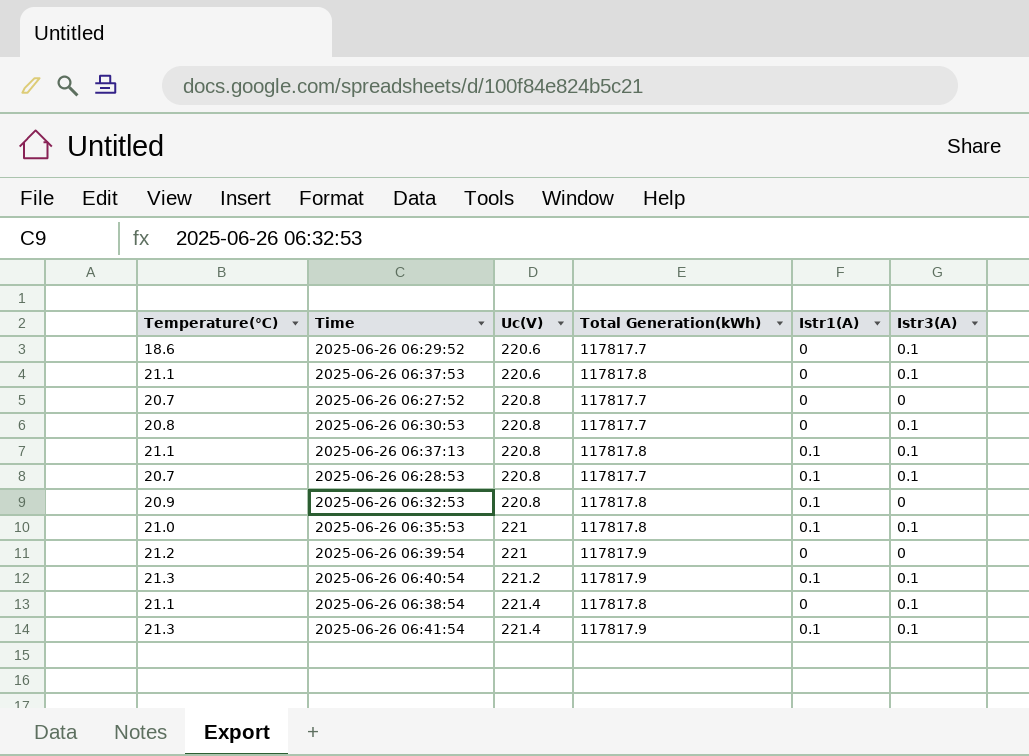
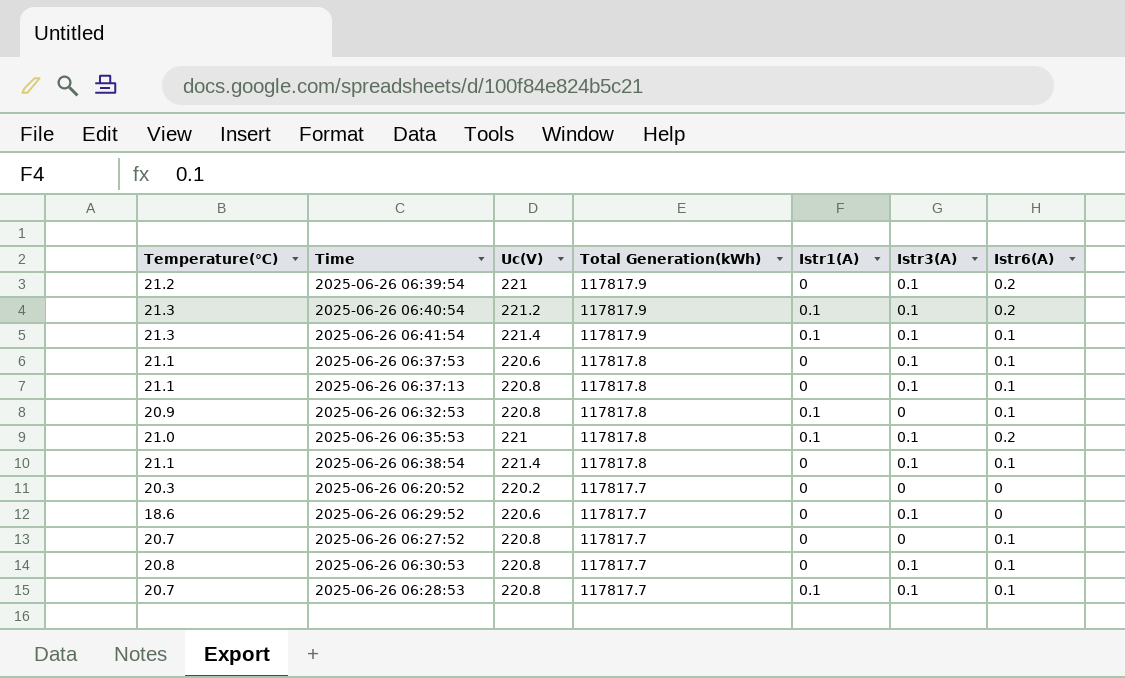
row order: Uc(V) ascending -> Total Generation(kWh) descending
column Istr6(A) | position: none -> 7
2025-06-26 06:39:54 | Istr3(A): 0 -> 0.1
2025-06-26 06:37:13 | Istr1(A): 0.1 -> 0
row 2025-06-26 06:20:52: none -> 20.3 | 220.2 | 117817.7 | 0 | 0 | 0

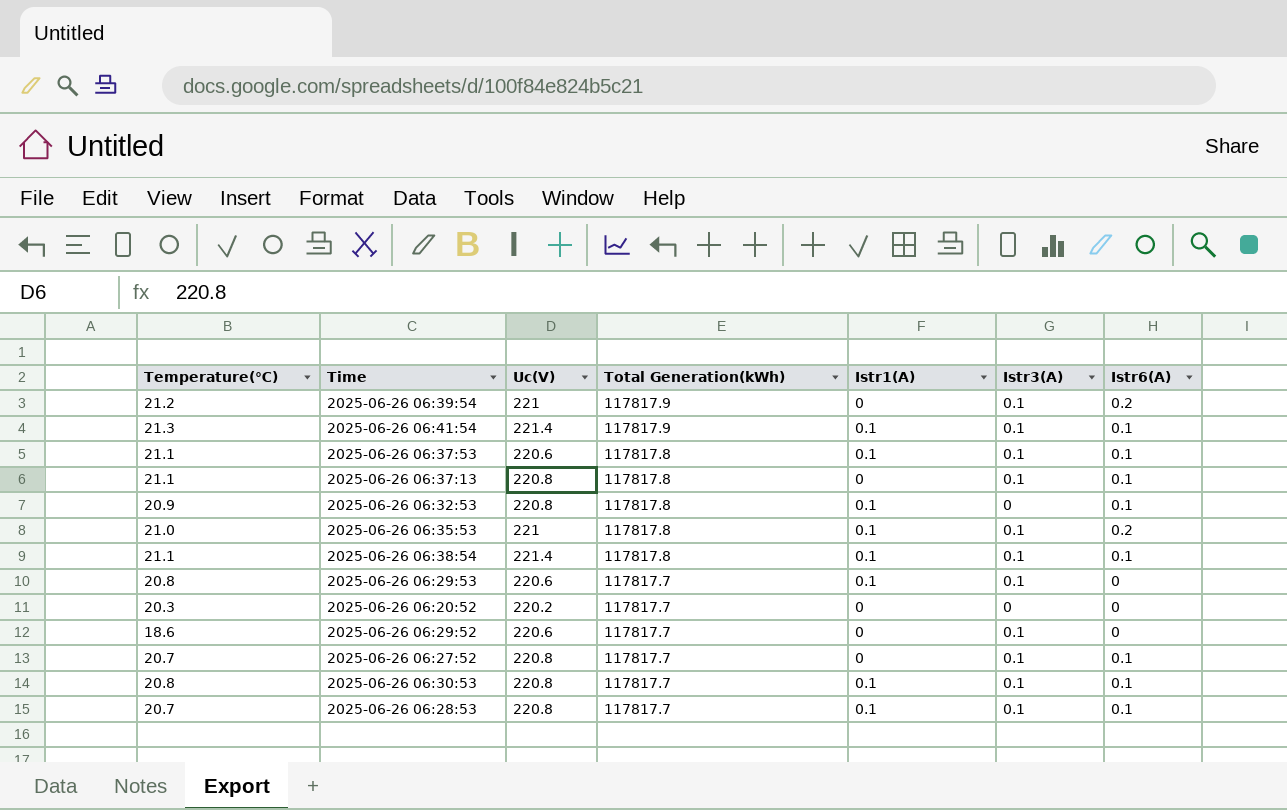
row 2025-06-26 06:40:54: 21.3 | 221.2 | 117817.9 | 0.1 | 0.1 | 0.2 -> none
2025-06-26 06:37:53 | Istr1(A): 0 -> 0.1
2025-06-26 06:38:54 | Istr1(A): 0 -> 0.1
row 2025-06-26 06:29:53: none -> 20.8 | 220.6 | 117817.7 | 0.1 | 0.1 | 0
2025-06-26 06:27:52 | Istr3(A): 0 -> 0.1
2025-06-26 06:30:53 | Istr1(A): 0 -> 0.1

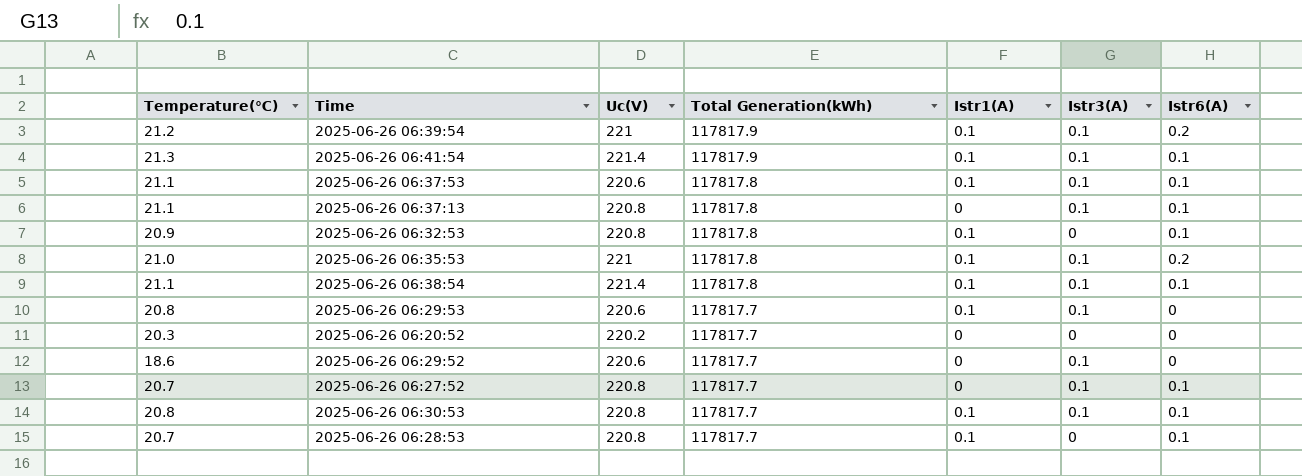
2025-06-26 06:39:54 | Istr1(A): 0 -> 0.1
2025-06-26 06:28:53 | Istr3(A): 0.1 -> 0

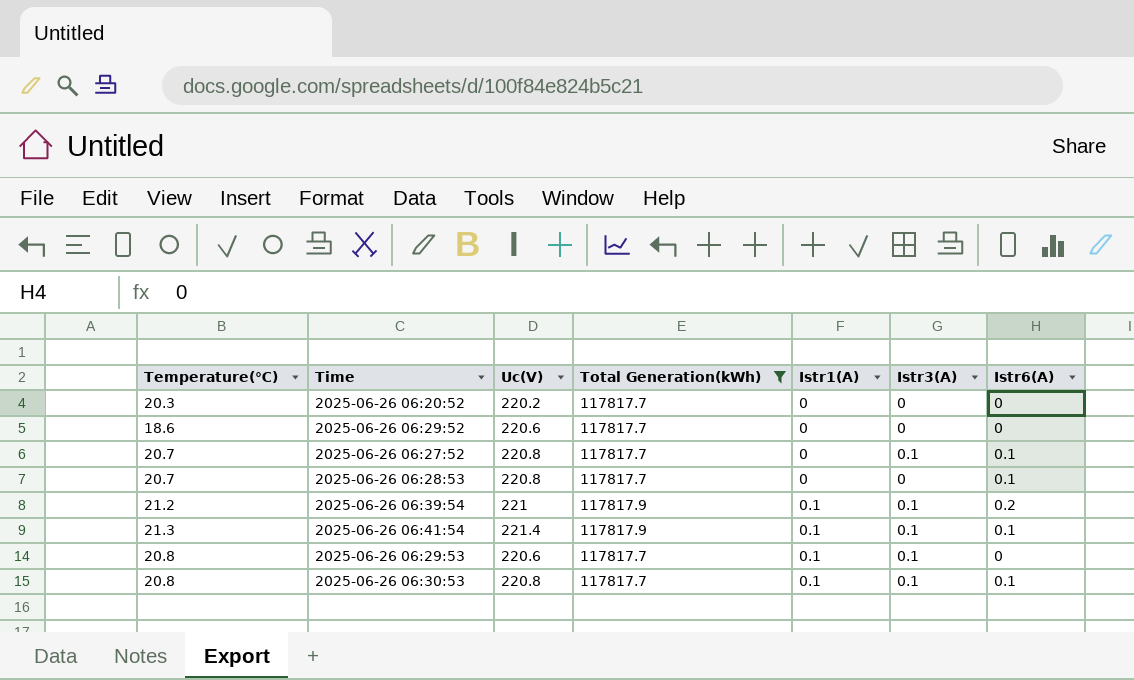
filter: none -> Total Generation(kWh) != 117817.8
row order: Total Generation(kWh) descending -> Istr1(A) ascending
2025-06-26 06:29:52 | Istr3(A): 0.1 -> 0
2025-06-26 06:28:53 | Istr1(A): 0.1 -> 0

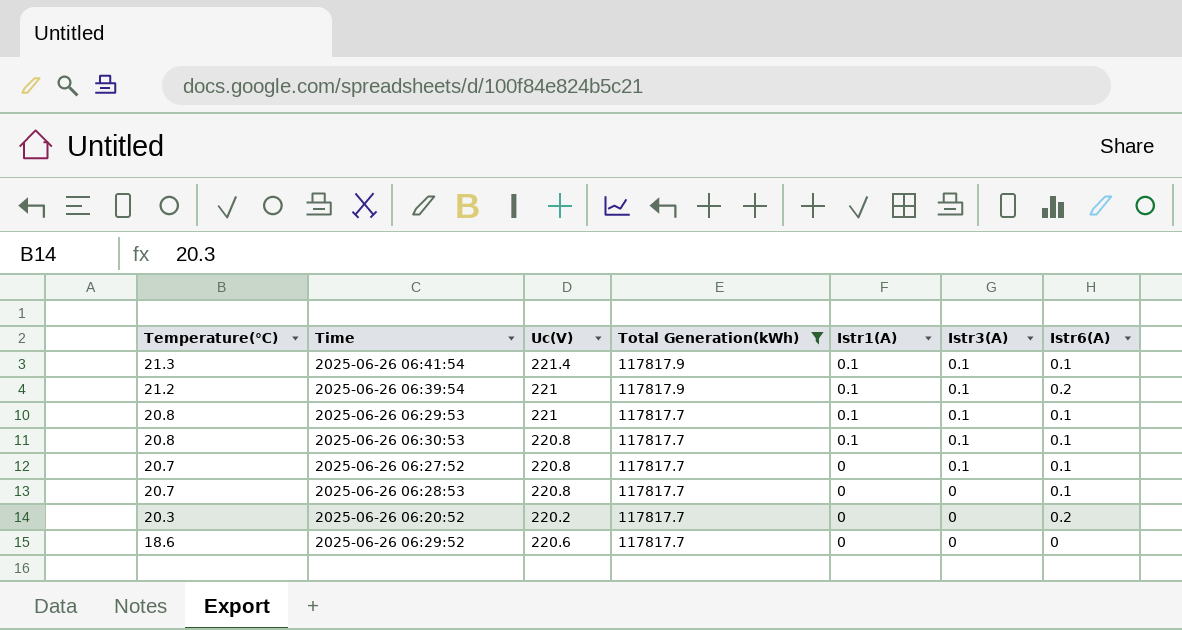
row order: Istr1(A) ascending -> Temperature(℃) descending
2025-06-26 06:29:53 | Uc(V): 220.6 -> 221
2025-06-26 06:29:53 | Istr6(A): 0 -> 0.1
2025-06-26 06:20:52 | Istr6(A): 0 -> 0.2

